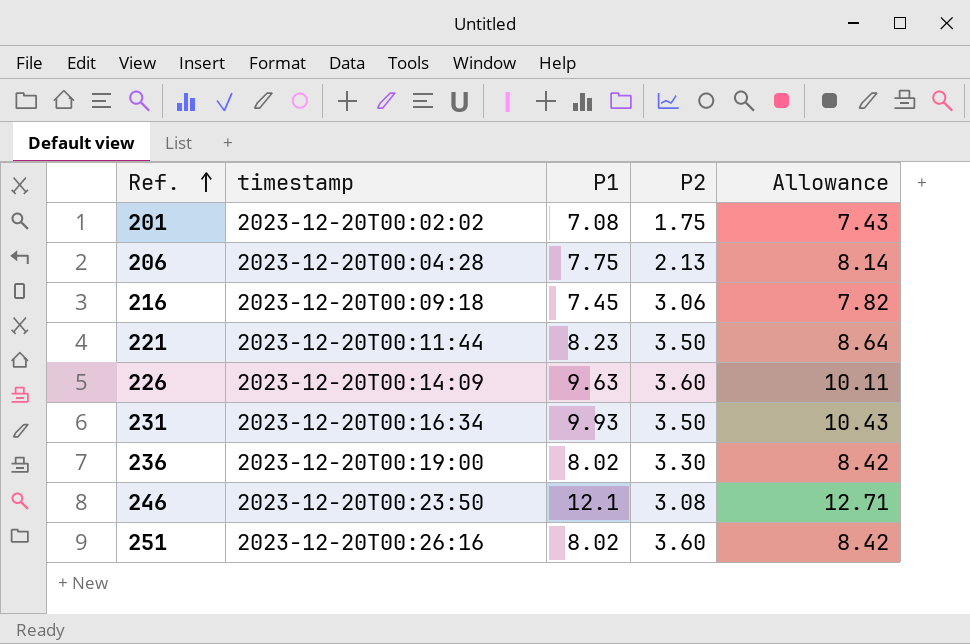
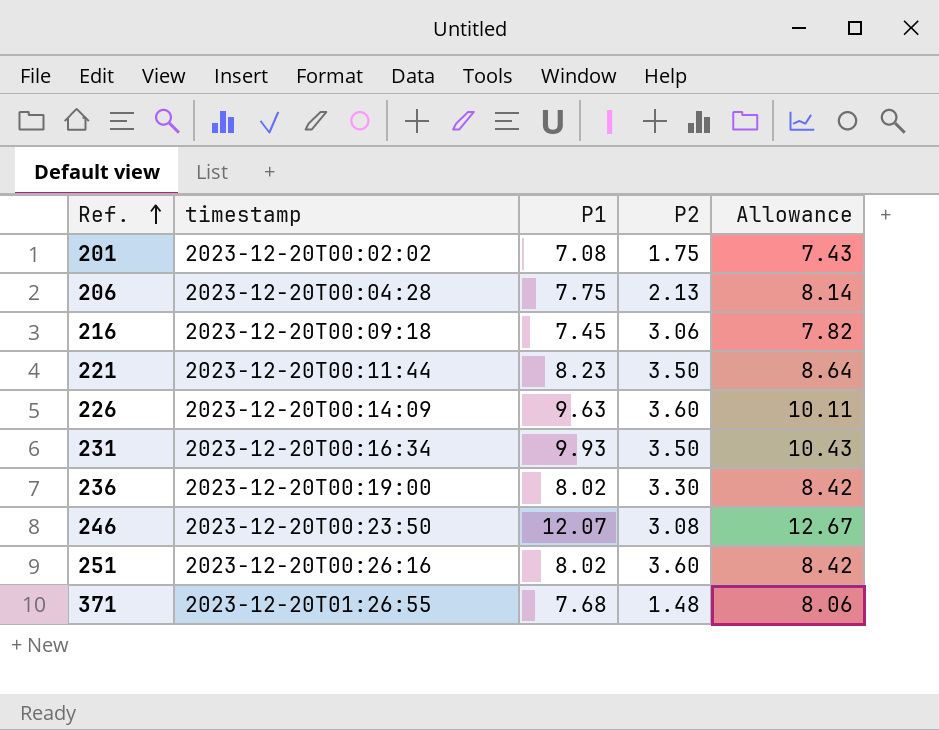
246 | P1: 12.1 -> 12.07
246 | Allowance: 12.71 -> 12.67
row 371: none -> 2023-12-20T01:26:55 | 7.68 | 1.48 | 8.06

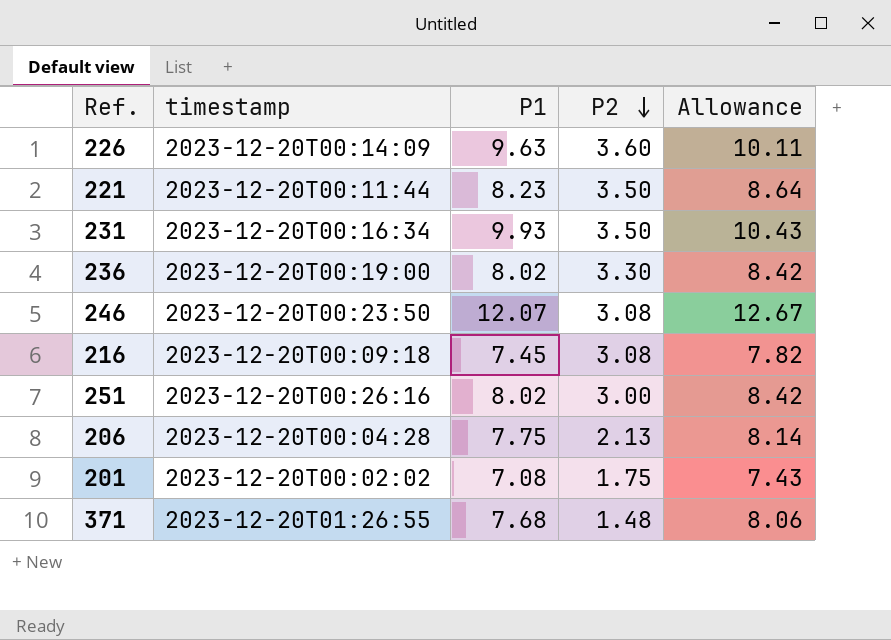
row order: Ref. ascending -> P2 descending
216 | P2: 3.06 -> 3.08
251 | P2: 3.60 -> 3.00

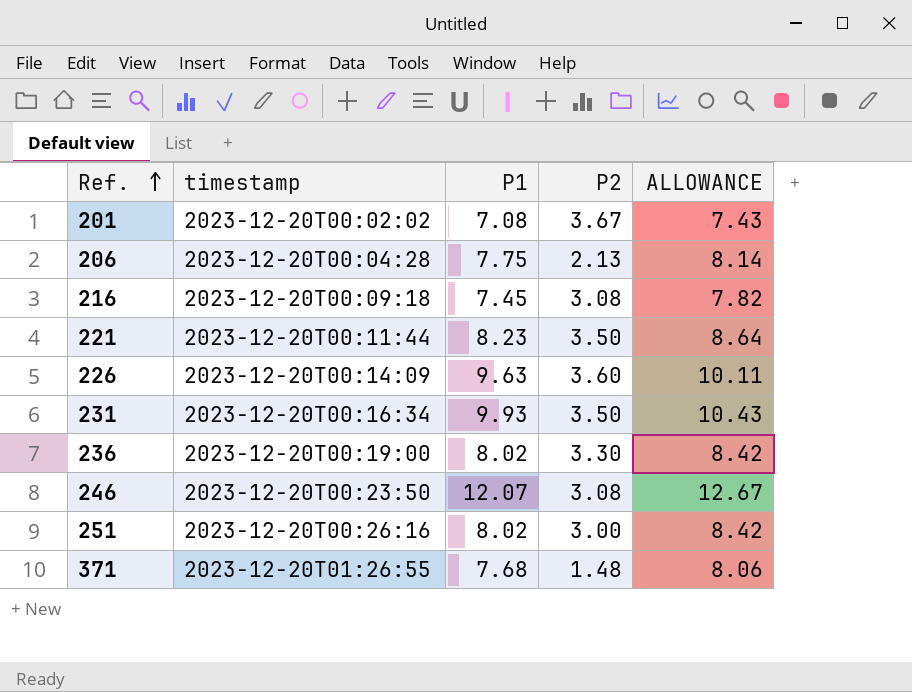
row order: P2 descending -> Ref. ascending
column name: Allowance -> ALLOWANCE
201 | P2: 1.75 -> 3.67

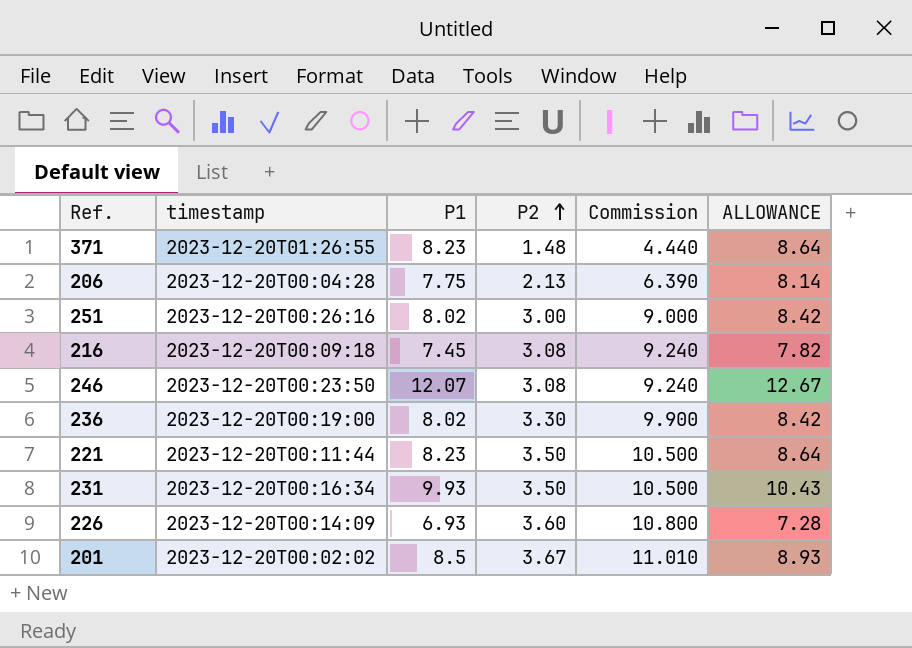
row order: Ref. ascending -> P2 ascending
column Commission | formula: none -> [P2] * 3
371 | P1: 7.68 -> 8.23
371 | ALLOWANCE: 8.06 -> 8.64
226 | P1: 9.63 -> 6.93
226 | ALLOWANCE: 10.11 -> 7.28
201 | P1: 7.08 -> 8.5
201 | ALLOWANCE: 7.43 -> 8.93

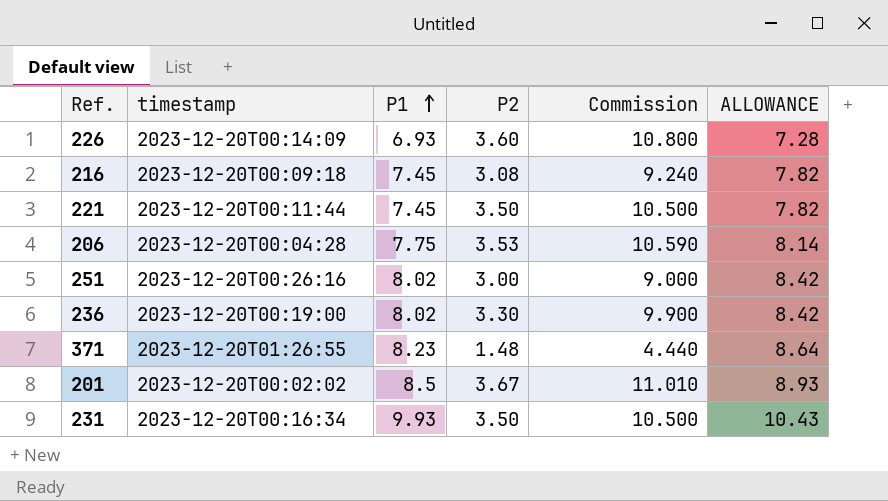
row order: P2 ascending -> P1 ascending
row 246: 2023-12-20T00:23:50 | 12.07 | 3.08 | 9.240 | 12.67 -> none
221 | P1: 8.23 -> 7.45
221 | ALLOWANCE: 8.64 -> 7.82
206 | P2: 2.13 -> 3.53
206 | Commission: 6.390 -> 10.590

